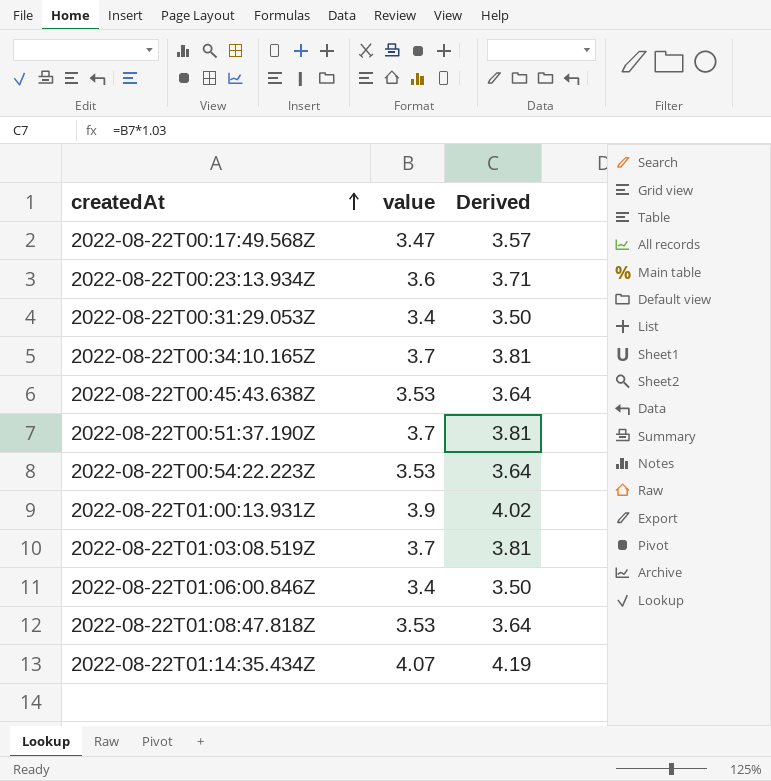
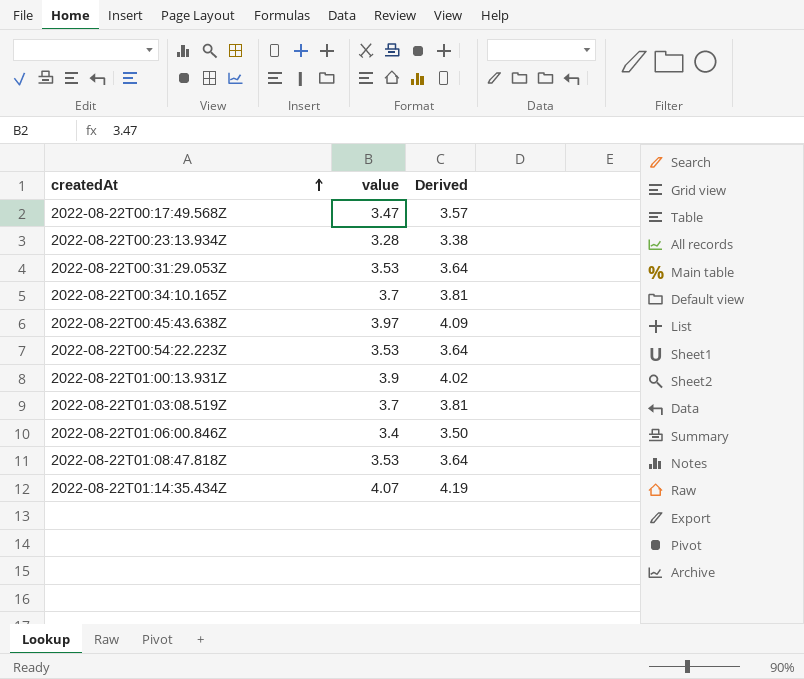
row 2022-08-22T00:51:37.190Z: 3.7 | 3.81 -> none
2022-08-22T00:23:13.934Z | value: 3.6 -> 3.28
2022-08-22T00:23:13.934Z | Derived: 3.71 -> 3.38
2022-08-22T00:31:29.053Z | value: 3.4 -> 3.53
2022-08-22T00:31:29.053Z | Derived: 3.50 -> 3.64
2022-08-22T00:45:43.638Z | value: 3.53 -> 3.97
2022-08-22T00:45:43.638Z | Derived: 3.64 -> 4.09

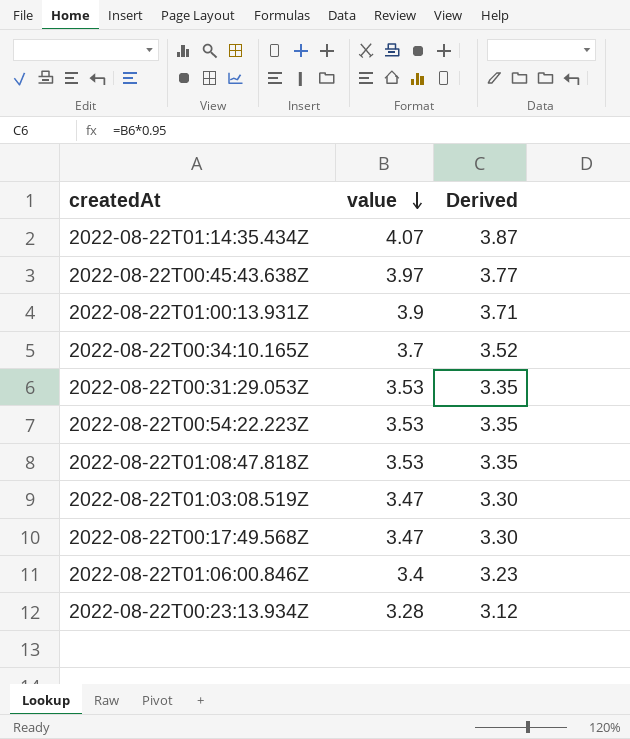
row order: createdAt ascending -> value descending
column Derived | formula: [value] * 1.03 -> [value] * 0.95
2022-08-22T01:03:08.519Z | value: 3.7 -> 3.47

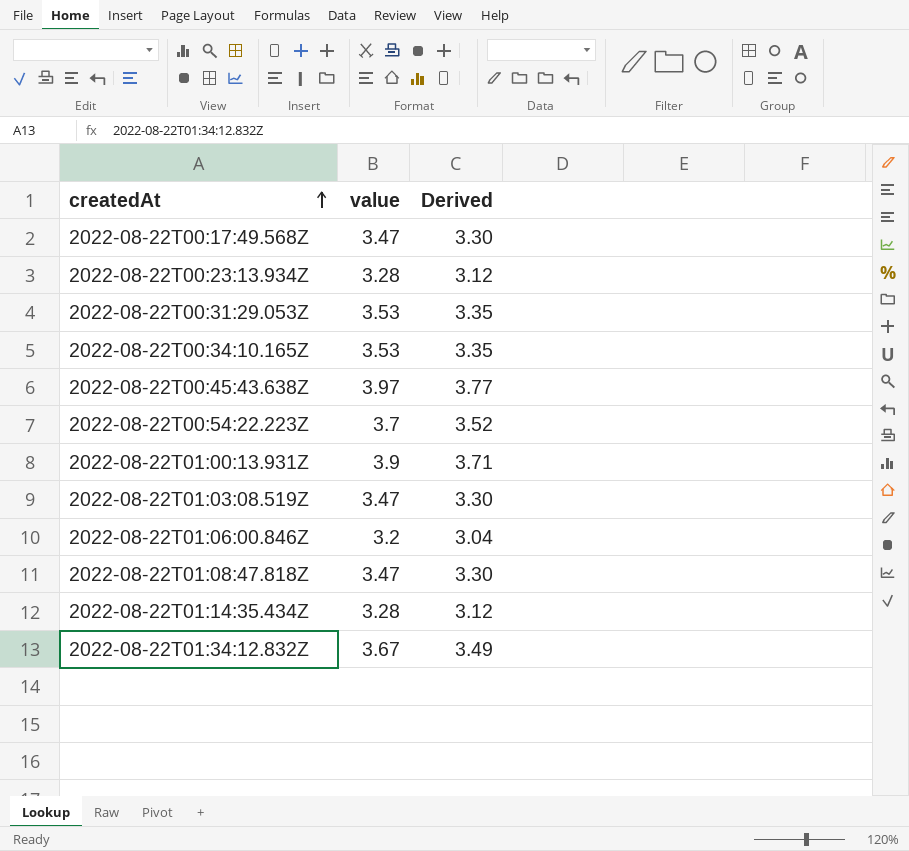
row order: value descending -> createdAt ascending
2022-08-22T00:34:10.165Z | value: 3.7 -> 3.53
2022-08-22T00:34:10.165Z | Derived: 3.52 -> 3.35
2022-08-22T00:54:22.223Z | value: 3.53 -> 3.7
2022-08-22T00:54:22.223Z | Derived: 3.35 -> 3.52
2022-08-22T01:06:00.846Z | value: 3.4 -> 3.2
2022-08-22T01:06:00.846Z | Derived: 3.23 -> 3.04
2022-08-22T01:08:47.818Z | value: 3.53 -> 3.47
2022-08-22T01:08:47.818Z | Derived: 3.35 -> 3.30
2022-08-22T01:14:35.434Z | value: 4.07 -> 3.28
2022-08-22T01:14:35.434Z | Derived: 3.87 -> 3.12
row 2022-08-22T01:34:12.832Z: none -> 3.67 | 3.49

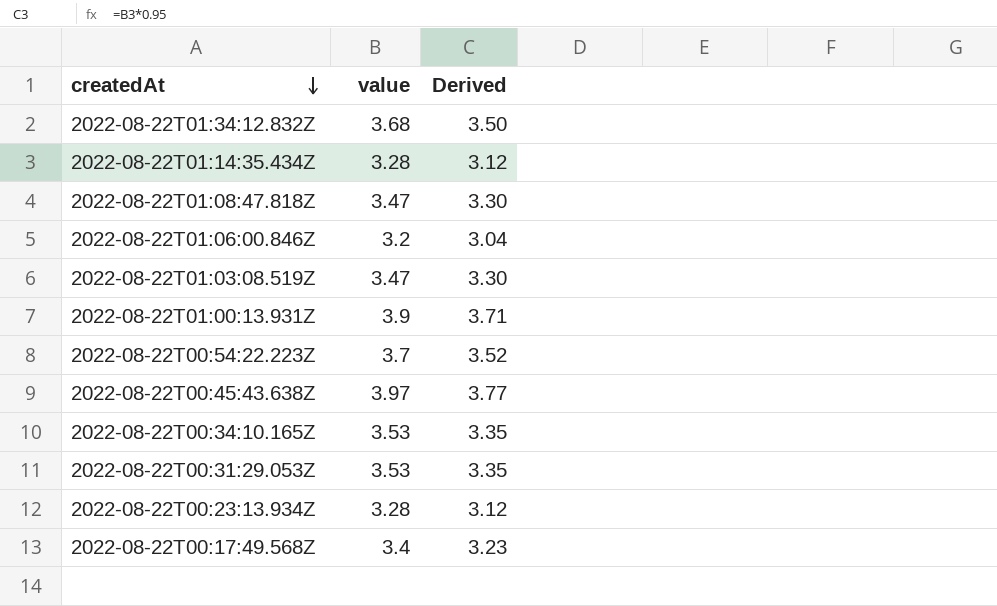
row order: createdAt ascending -> createdAt descending
2022-08-22T01:34:12.832Z | value: 3.67 -> 3.68
2022-08-22T01:34:12.832Z | Derived: 3.49 -> 3.50
2022-08-22T00:17:49.568Z | value: 3.47 -> 3.4
2022-08-22T00:17:49.568Z | Derived: 3.30 -> 3.23

